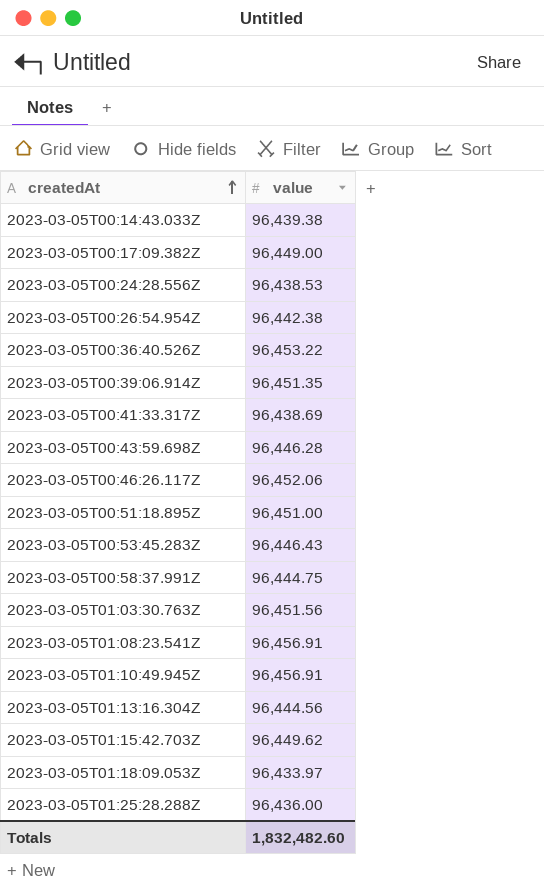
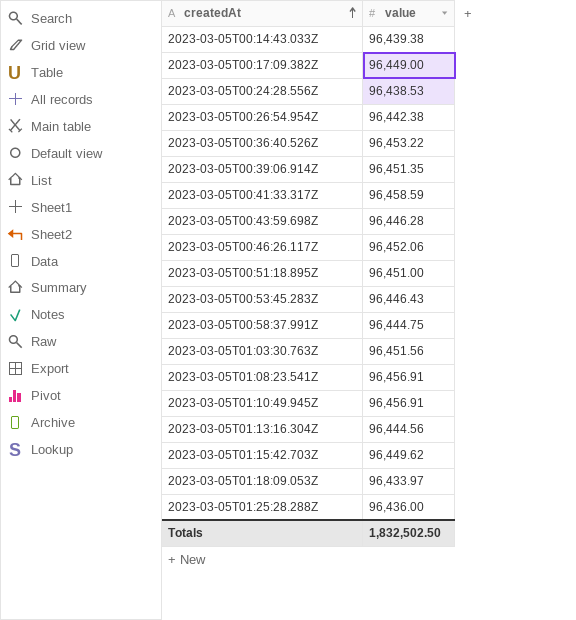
2023-03-05T00:41:33.317Z | value: 96,438.69 -> 96,458.59
Totals | value: 1,832,482.60 -> 1,832,502.50

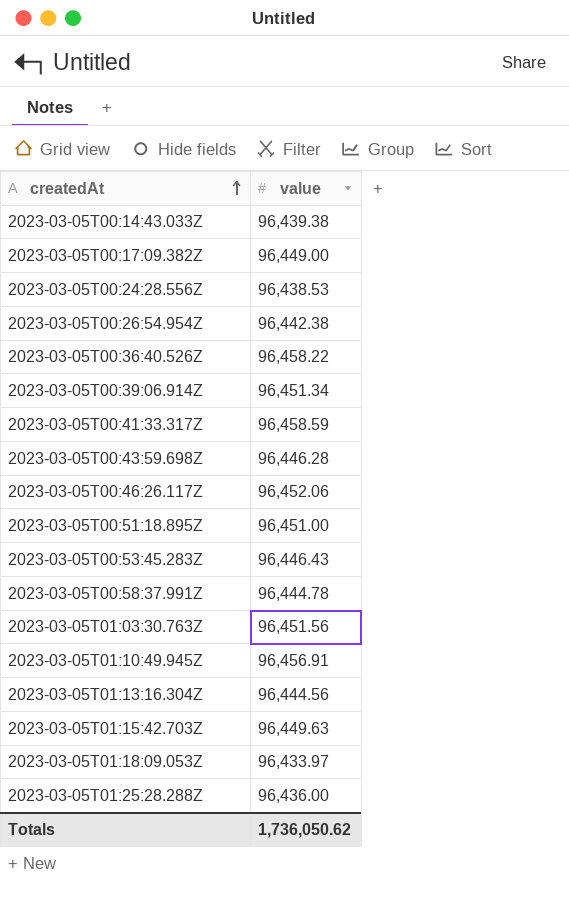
row 2023-03-05T01:08:23.541Z: 96,456.91 -> none
2023-03-05T00:36:40.526Z | value: 96,453.22 -> 96,458.22
2023-03-05T00:39:06.914Z | value: 96,451.35 -> 96,451.34
2023-03-05T00:58:37.991Z | value: 96,444.75 -> 96,444.78
2023-03-05T01:15:42.703Z | value: 96,449.62 -> 96,449.63
Totals | value: 1,832,502.50 -> 1,736,050.62

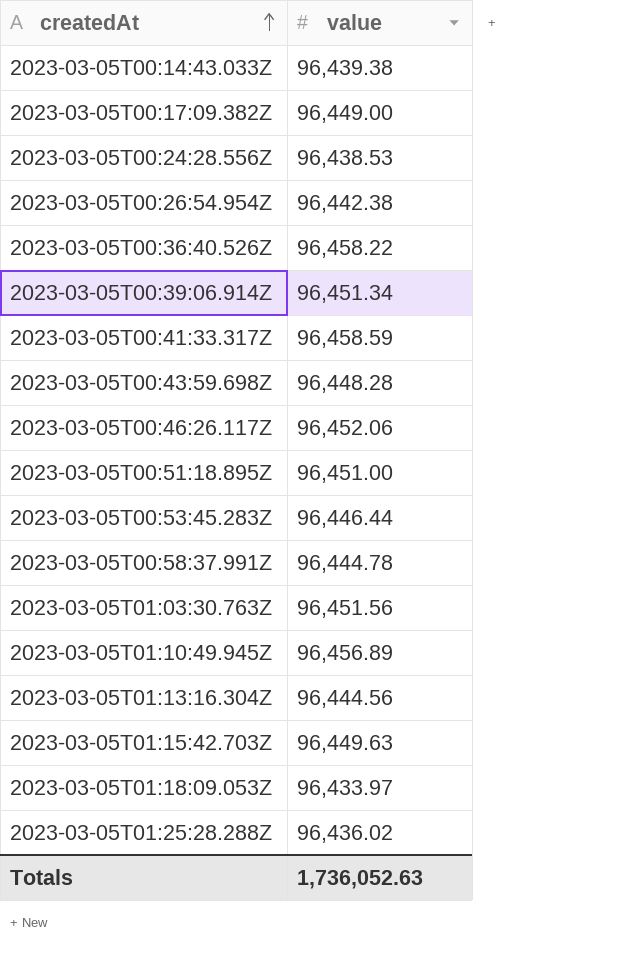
2023-03-05T00:43:59.698Z | value: 96,446.28 -> 96,448.28
2023-03-05T00:53:45.283Z | value: 96,446.43 -> 96,446.44
2023-03-05T01:10:49.945Z | value: 96,456.91 -> 96,456.89
2023-03-05T01:25:28.288Z | value: 96,436.00 -> 96,436.02
Totals | value: 1,736,050.62 -> 1,736,052.63

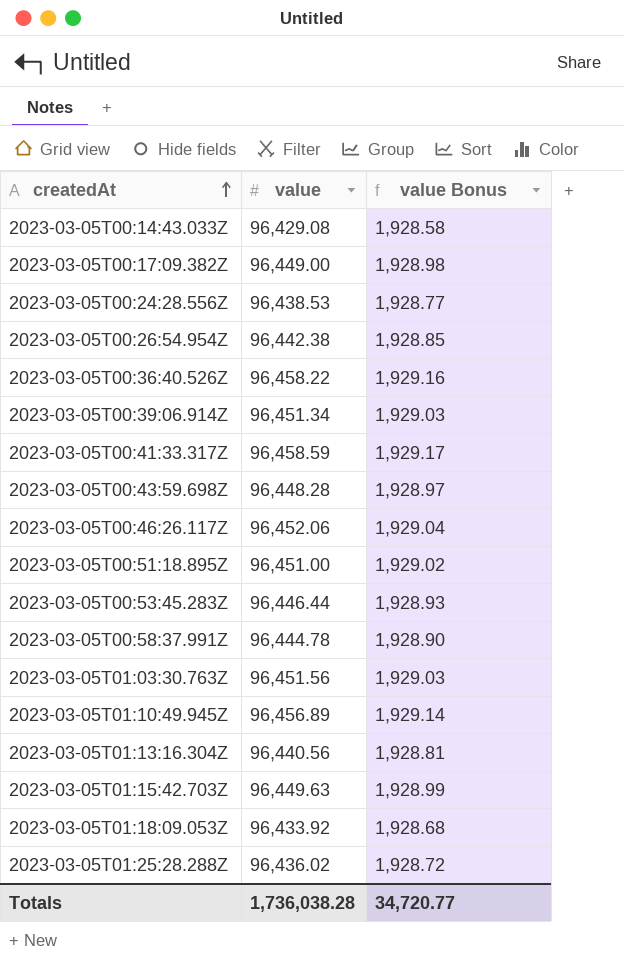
column value Bonus | formula: none -> [value] * 0.02
2023-03-05T00:14:43.033Z | value: 96,439.38 -> 96,429.08
2023-03-05T01:13:16.304Z | value: 96,444.56 -> 96,440.56
2023-03-05T01:18:09.053Z | value: 96,433.97 -> 96,433.92
Totals | value: 1,736,052.63 -> 1,736,038.28

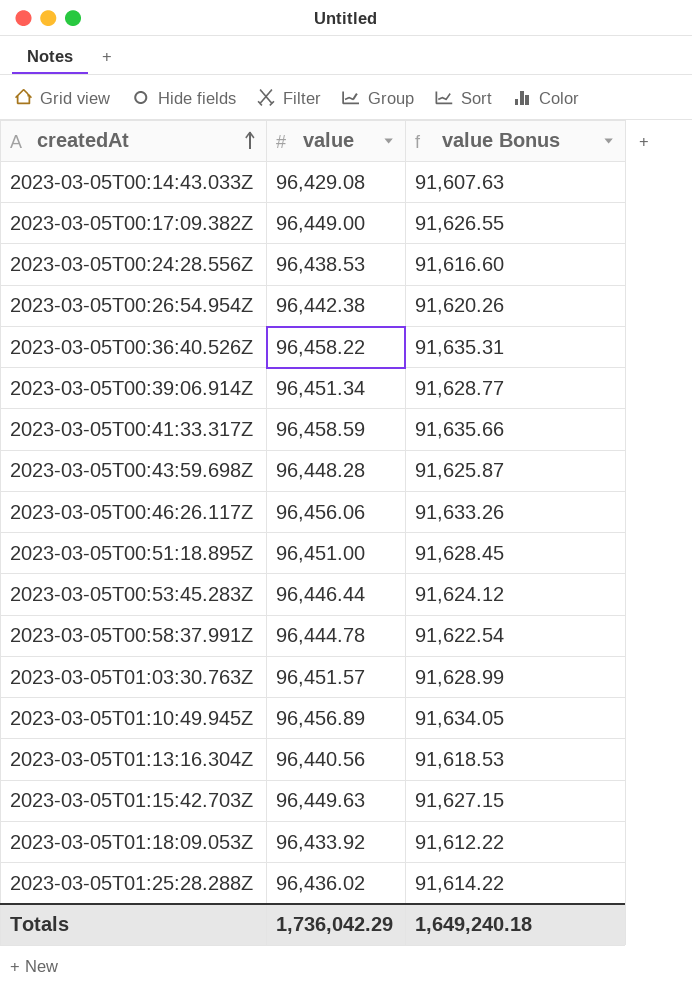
column value Bonus | formula: [value] * 0.02 -> [value] * 0.95
2023-03-05T00:46:26.117Z | value: 96,452.06 -> 96,456.06
2023-03-05T01:03:30.763Z | value: 96,451.56 -> 96,451.57
Totals | value: 1,736,038.28 -> 1,736,042.29
Totals | value Bonus: 34,720.77 -> 1,649,240.18

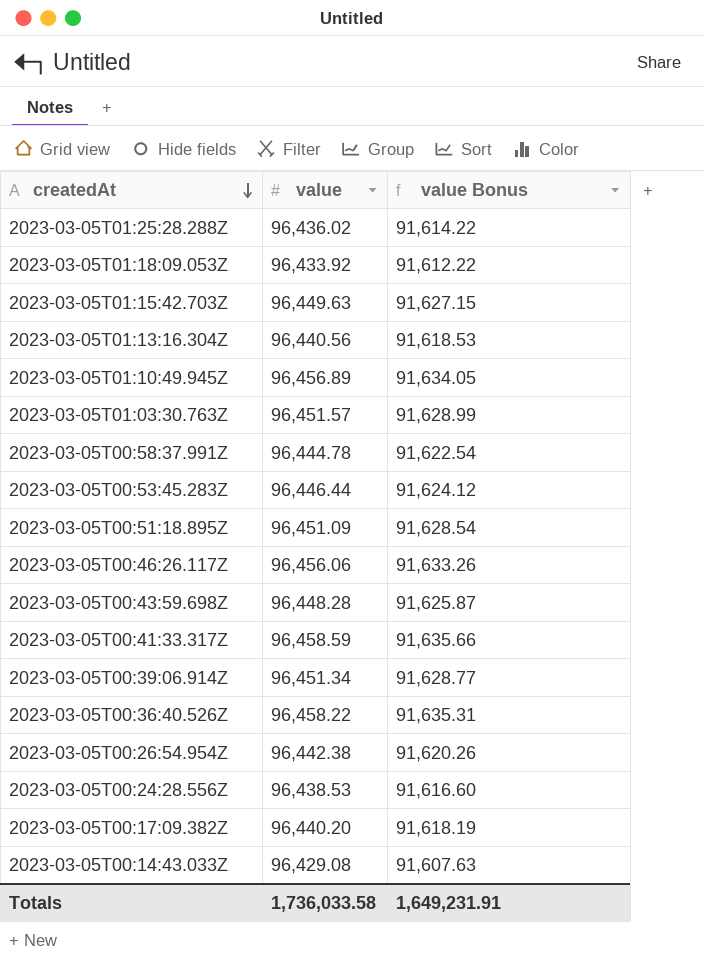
row order: createdAt ascending -> createdAt descending
2023-03-05T00:51:18.895Z | value: 96,451.00 -> 96,451.09
2023-03-05T00:51:18.895Z | value Bonus: 91,628.45 -> 91,628.54
2023-03-05T00:17:09.382Z | value: 96,449.00 -> 96,440.20
2023-03-05T00:17:09.382Z | value Bonus: 91,626.55 -> 91,618.19
Totals | value: 1,736,042.29 -> 1,736,033.58
Totals | value Bonus: 1,649,240.18 -> 1,649,231.91

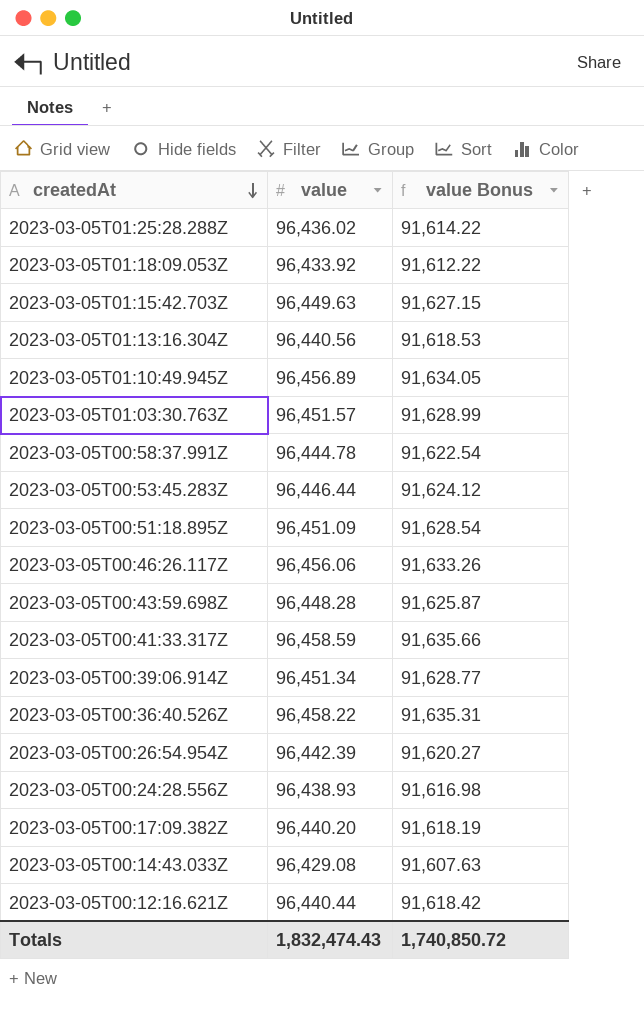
2023-03-05T00:26:54.954Z | value: 96,442.38 -> 96,442.39
2023-03-05T00:26:54.954Z | value Bonus: 91,620.26 -> 91,620.27
2023-03-05T00:24:28.556Z | value: 96,438.53 -> 96,438.93
2023-03-05T00:24:28.556Z | value Bonus: 91,616.60 -> 91,616.98
row 2023-03-05T00:12:16.621Z: none -> 96,440.44 | 91,618.42
Totals | value: 1,736,033.58 -> 1,832,474.43
Totals | value Bonus: 1,649,231.91 -> 1,740,850.72

